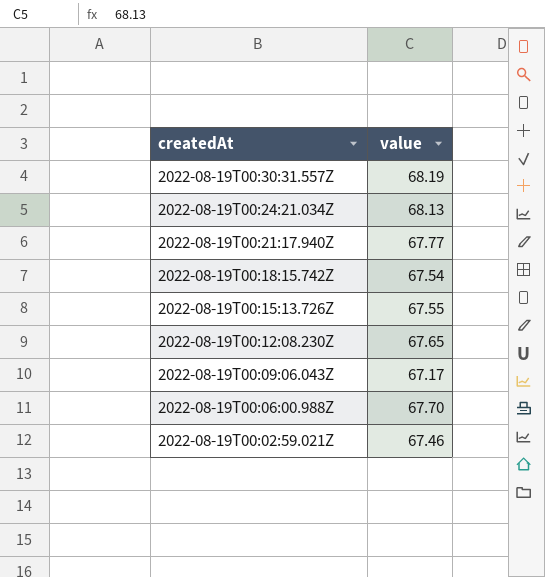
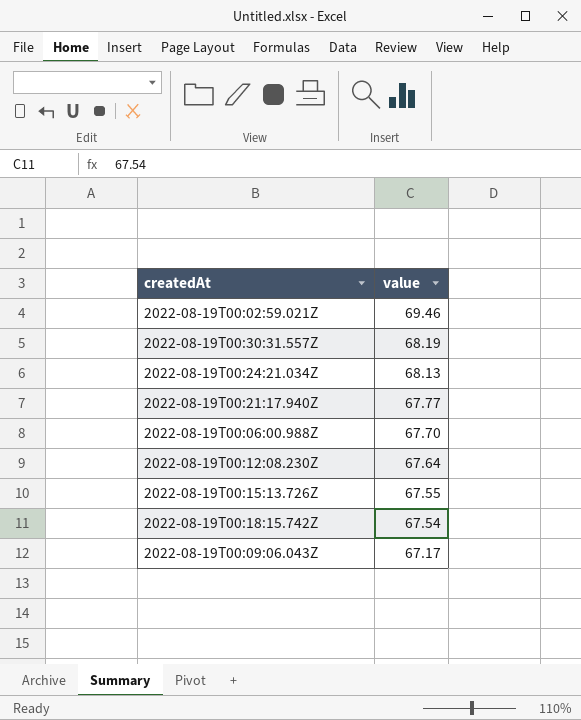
row order: createdAt descending -> value descending
2022-08-19T00:02:59.021Z | value: 67.46 -> 69.46
2022-08-19T00:12:08.230Z | value: 67.65 -> 67.64

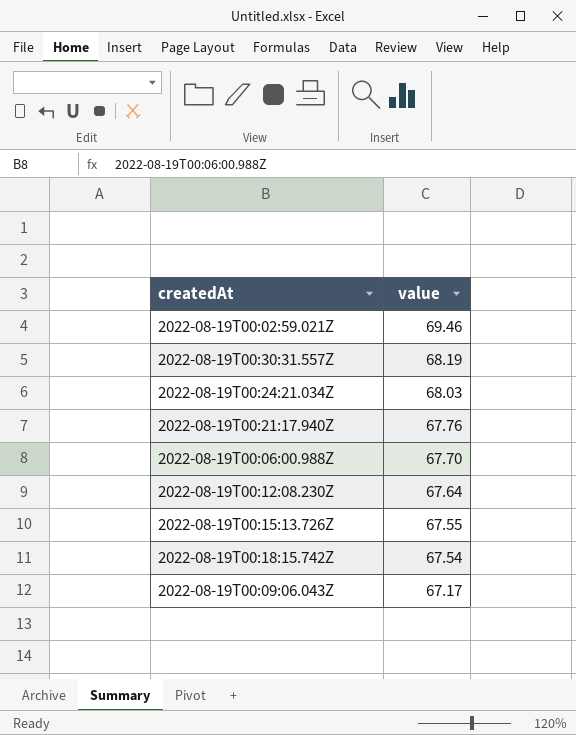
2022-08-19T00:24:21.034Z | value: 68.13 -> 68.03
2022-08-19T00:21:17.940Z | value: 67.77 -> 67.76

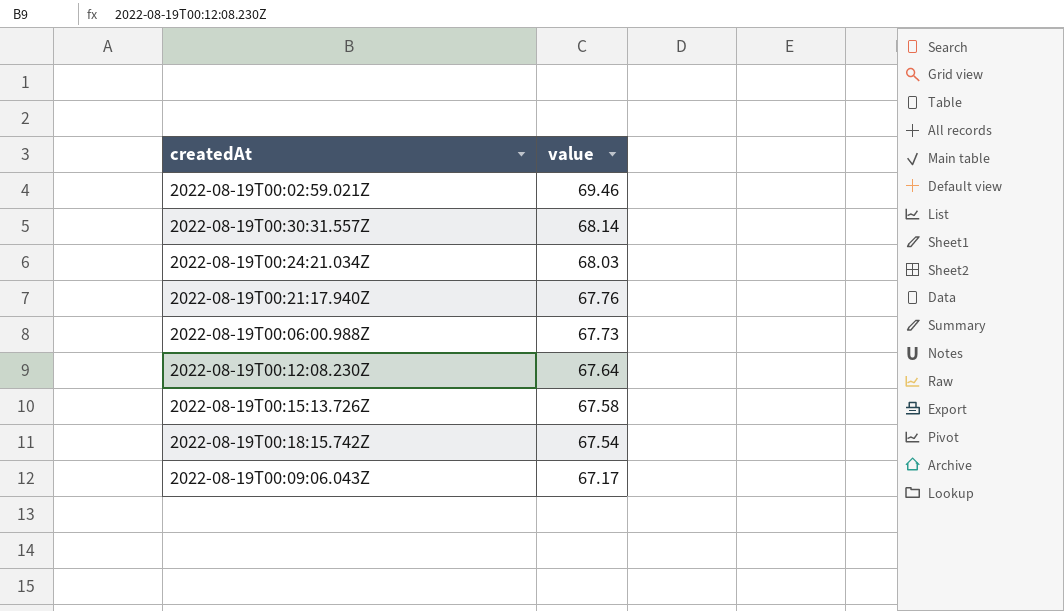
2022-08-19T00:30:31.557Z | value: 68.19 -> 68.14
2022-08-19T00:06:00.988Z | value: 67.70 -> 67.73
2022-08-19T00:15:13.726Z | value: 67.55 -> 67.58

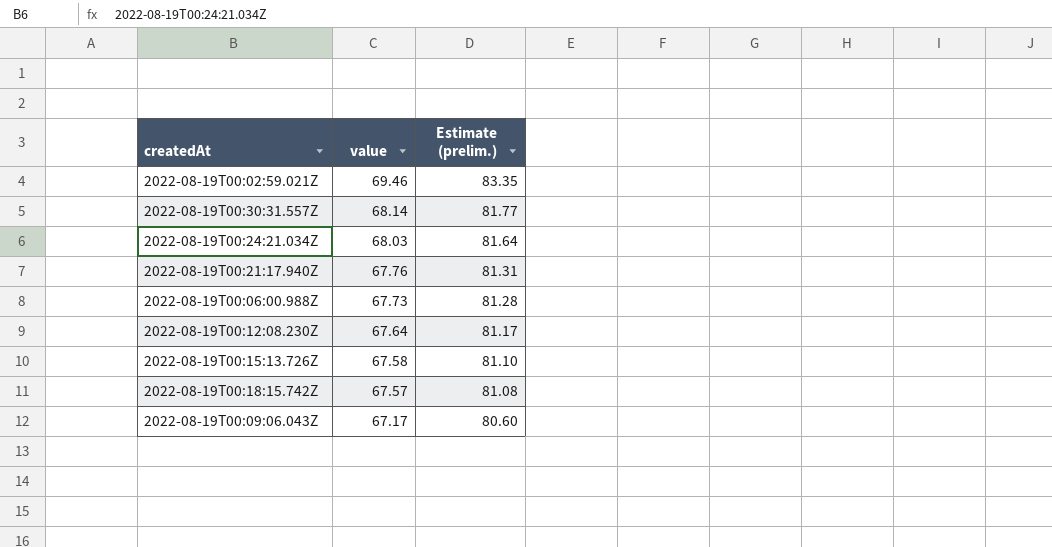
column Estimate (prelim.) | formula: none -> [value] * 1.2
2022-08-19T00:18:15.742Z | value: 67.54 -> 67.57

